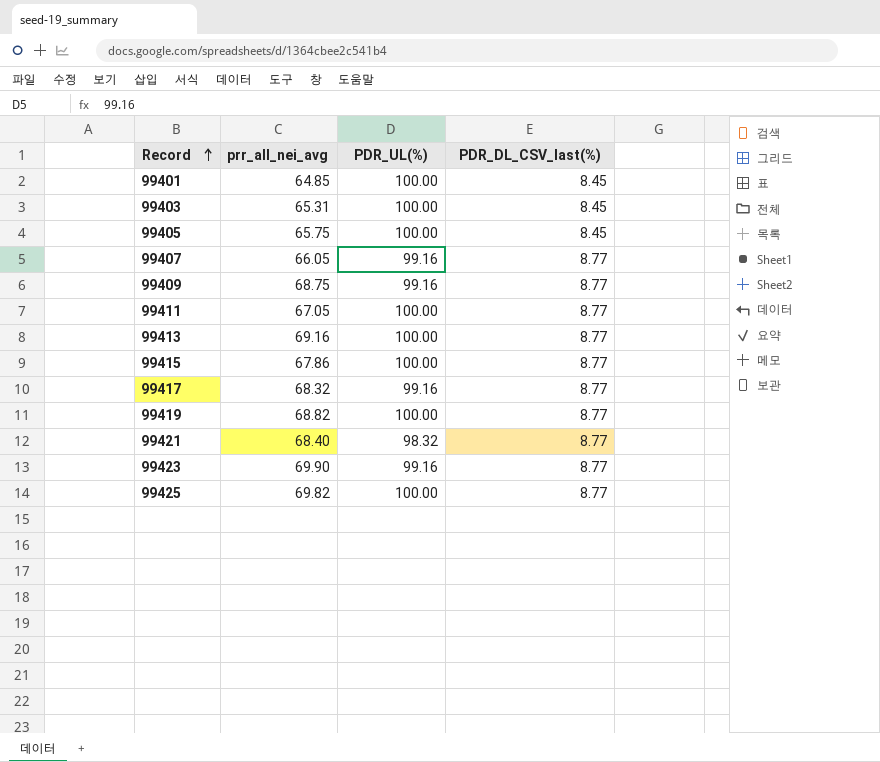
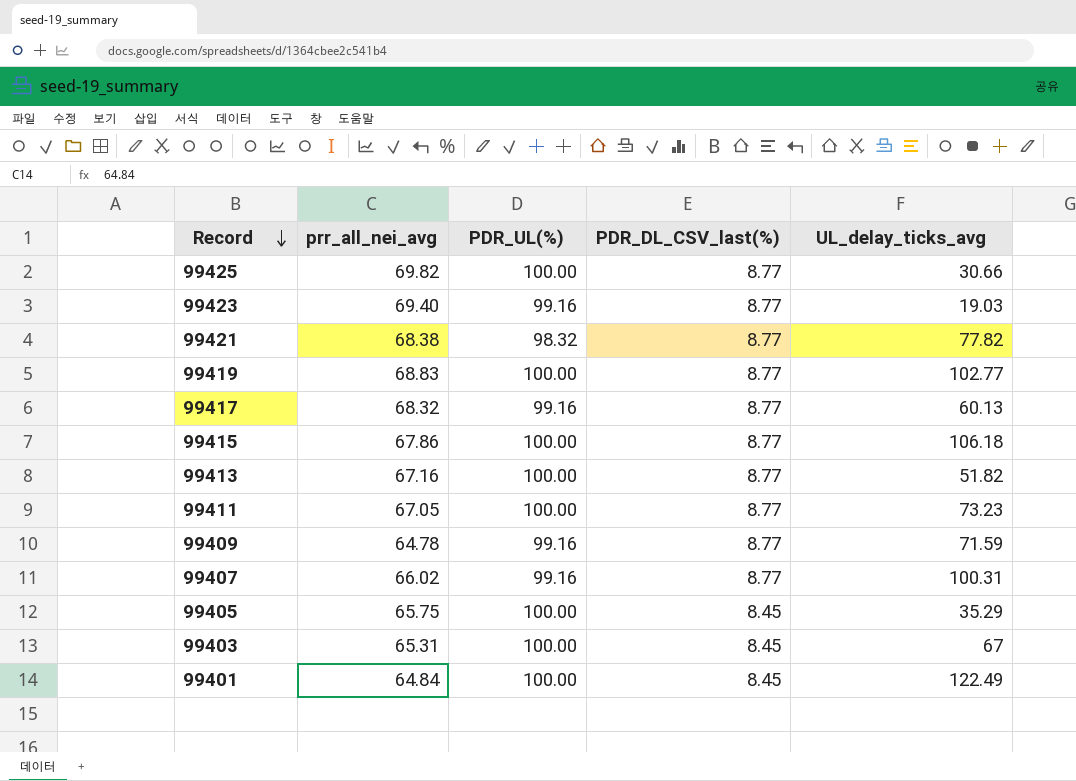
row order: Record ascending -> Record descending
column UL_delay_ticks_avg | position: none -> 5
99423 | prr_all_nei_avg: 69.90 -> 69.40
99421 | prr_all_nei_avg: 68.40 -> 68.38
99419 | prr_all_nei_avg: 68.82 -> 68.83
99413 | prr_all_nei_avg: 69.16 -> 67.16
99409 | prr_all_nei_avg: 68.75 -> 64.78
99407 | prr_all_nei_avg: 66.05 -> 66.02
99401 | prr_all_nei_avg: 64.85 -> 64.84

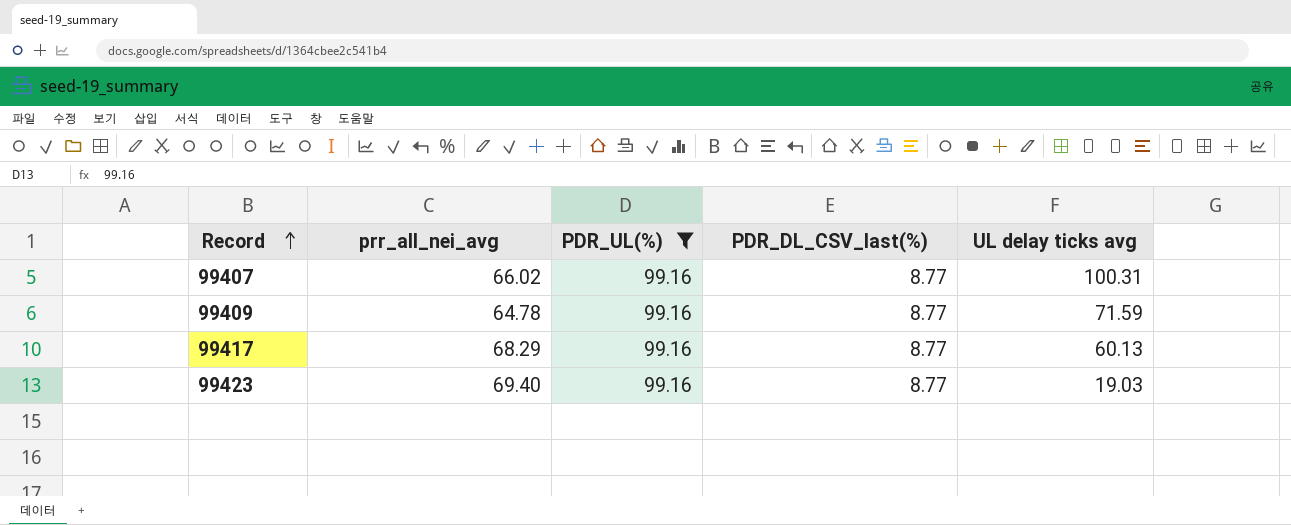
filter: none -> PDR_UL(%) = 99.16
row order: Record descending -> Record ascending
column name: UL_delay_ticks_avg -> UL delay ticks avg
99417 | prr_all_nei_avg: 68.32 -> 68.29

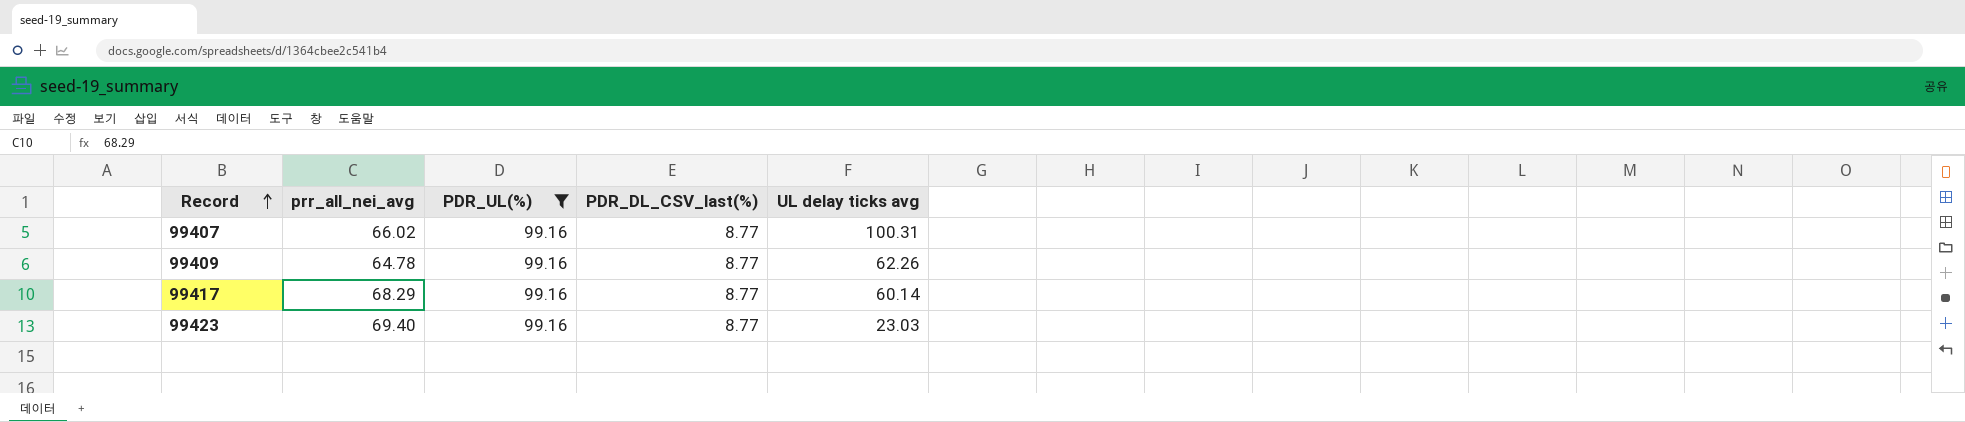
99409 | UL delay ticks avg: 71.59 -> 62.26
99417 | UL delay ticks avg: 60.13 -> 60.14
99423 | UL delay ticks avg: 19.03 -> 23.03

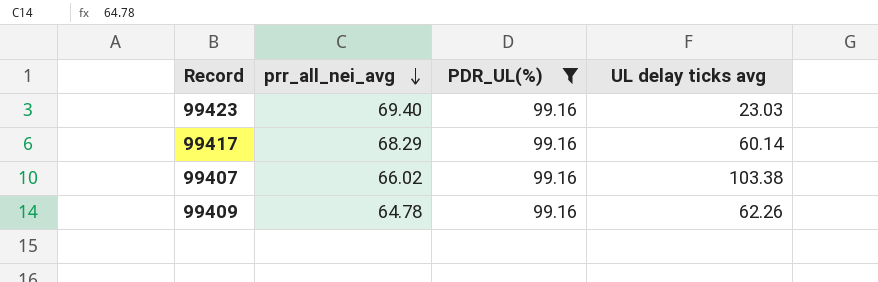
row order: Record ascending -> prr_all_nei_avg descending
column PDR_DL_CSV_last(%) | position: 4 -> none
99407 | UL delay ticks avg: 100.31 -> 103.38

